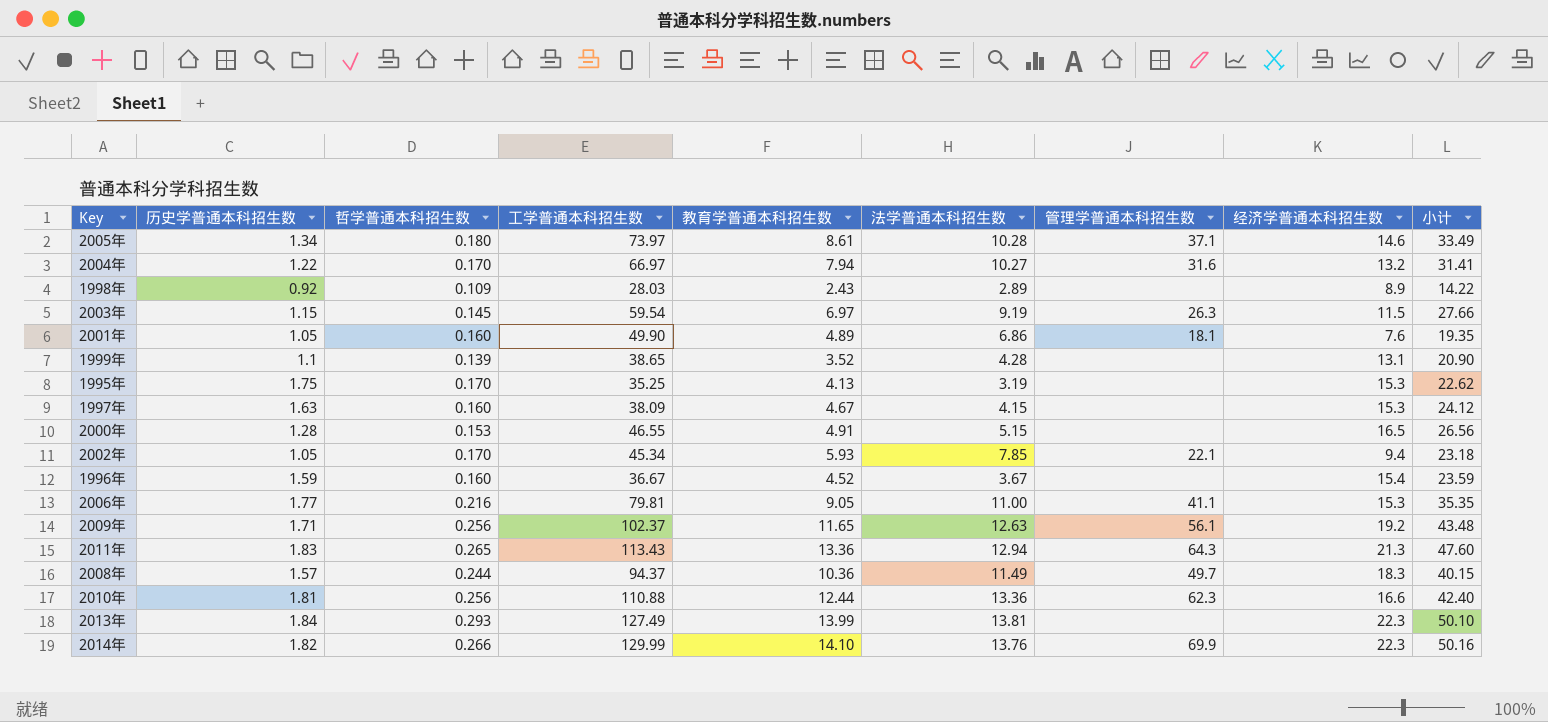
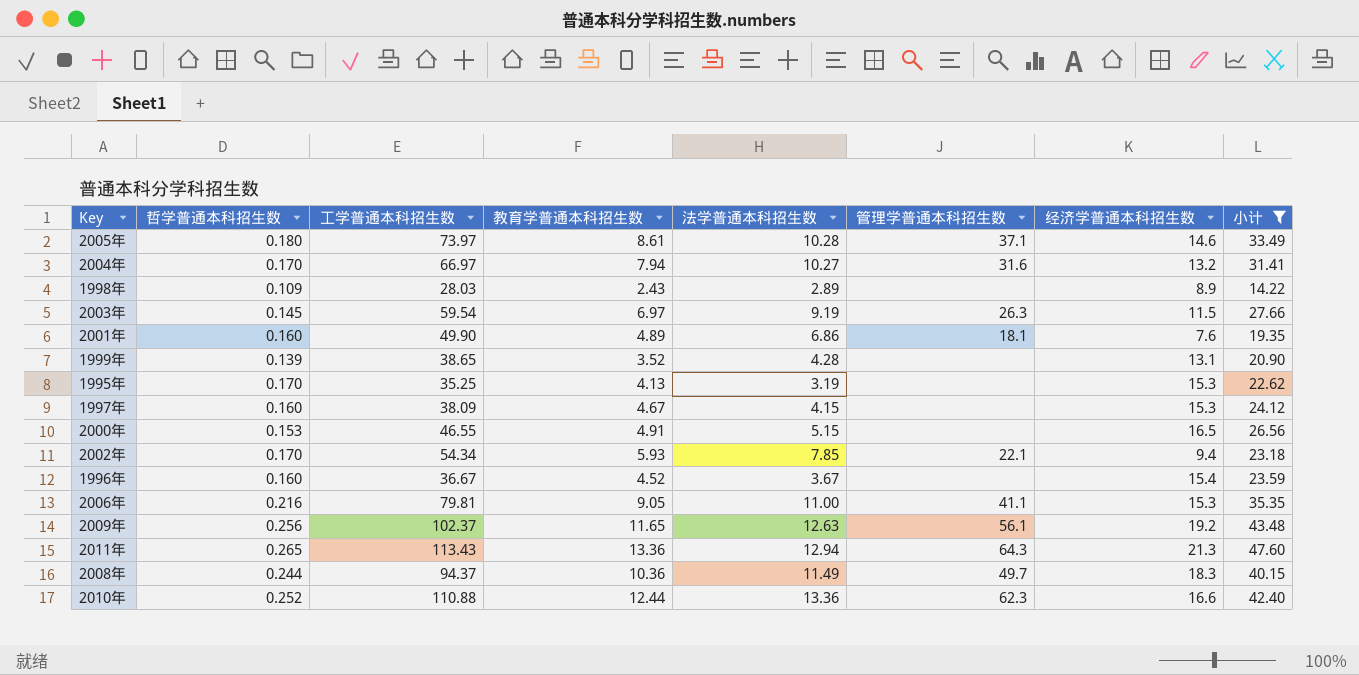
filter: none -> 小计 <= 47.60
column 历史学普通本科招生数 | position: 2 -> none
2002年 | 工学普通本科招生数: 45.34 -> 54.34
2010年 | 哲学普通本科招生数: 0.256 -> 0.252

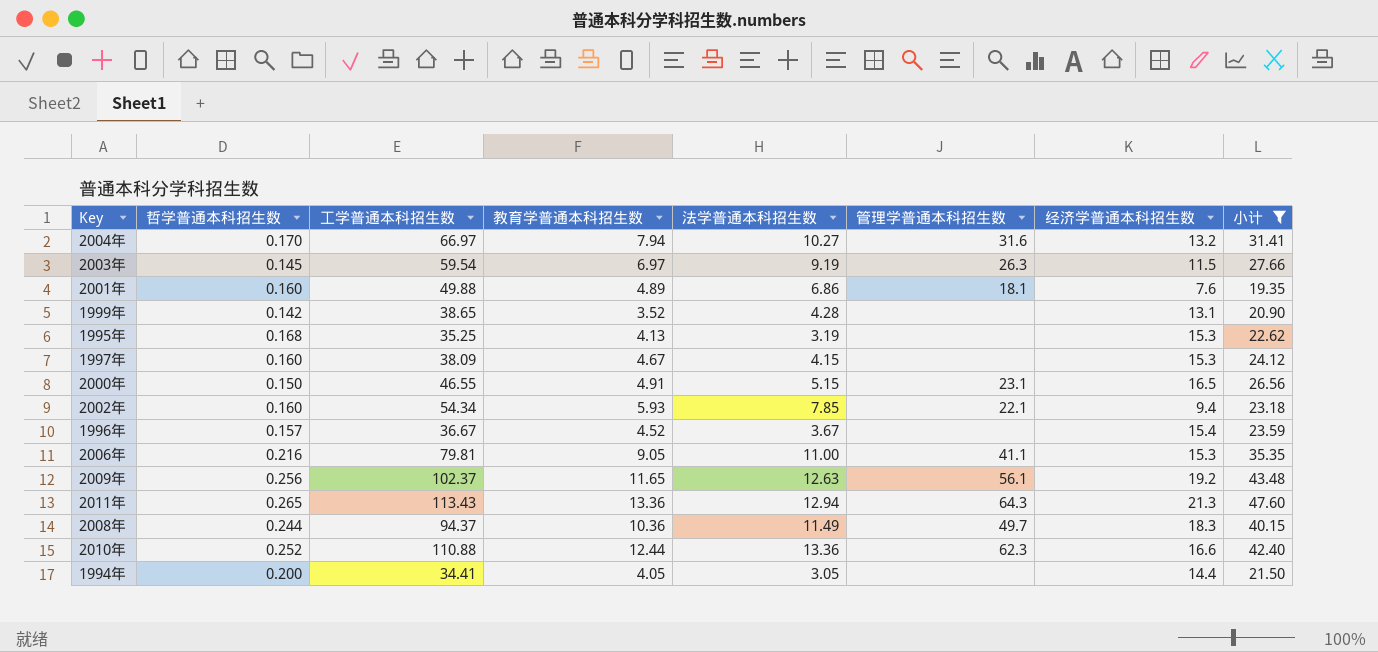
row 2005年: 0.180 | 73.97 | 8.61 | 10.28 | 37.1 | 14.6 | 33.49 -> none
row 1998年: 0.109 | 28.03 | 2.43 | 2.89 | none | 8.9 | 14.22 -> none
2001年 | 工学普通本科招生数: 49.90 -> 49.88
1999年 | 哲学普通本科招生数: 0.139 -> 0.142
1995年 | 哲学普通本科招生数: 0.170 -> 0.168
2000年 | 哲学普通本科招生数: 0.153 -> 0.150
2000年 | 管理学普通本科招生数: none -> 23.1
2002年 | 哲学普通本科招生数: 0.170 -> 0.160
1996年 | 哲学普通本科招生数: 0.160 -> 0.157
row 1994年: none -> 0.200 | 34.41 | 4.05 | 3.05 | none | 14.4 | 21.50

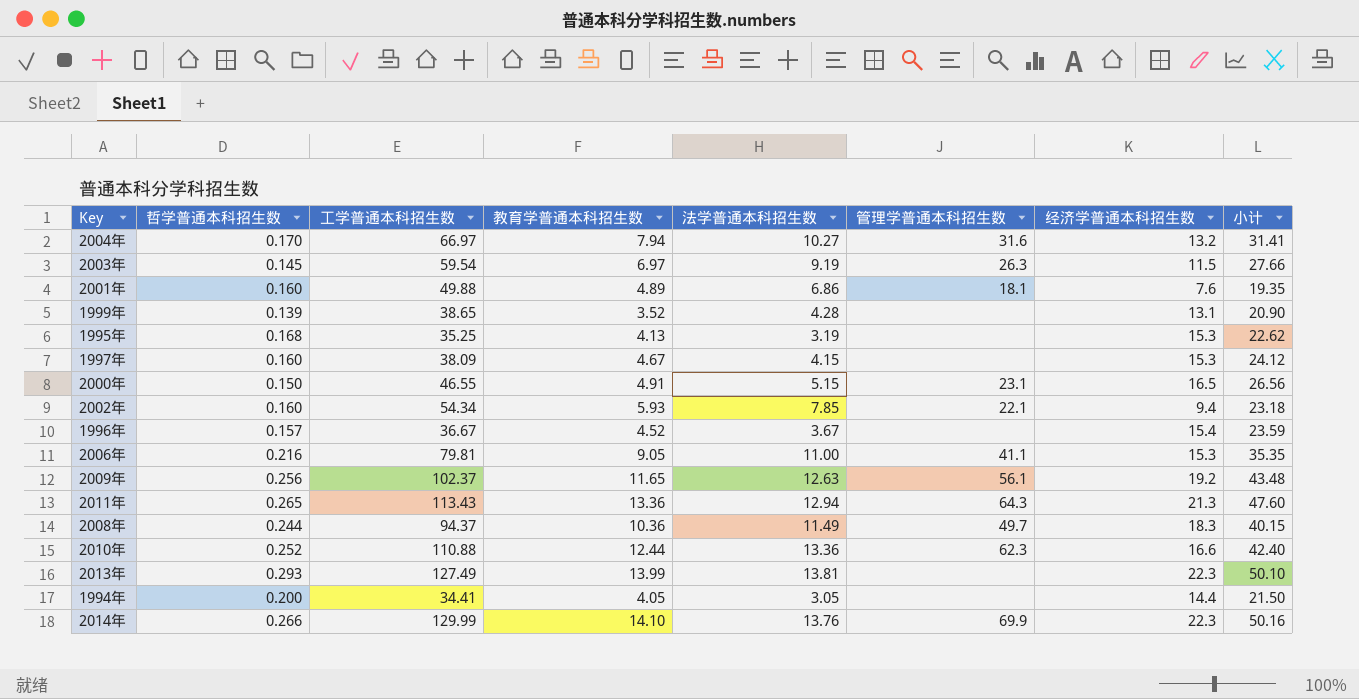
filter: 小计 <= 47.60 -> none
1999年 | 哲学普通本科招生数: 0.142 -> 0.139

